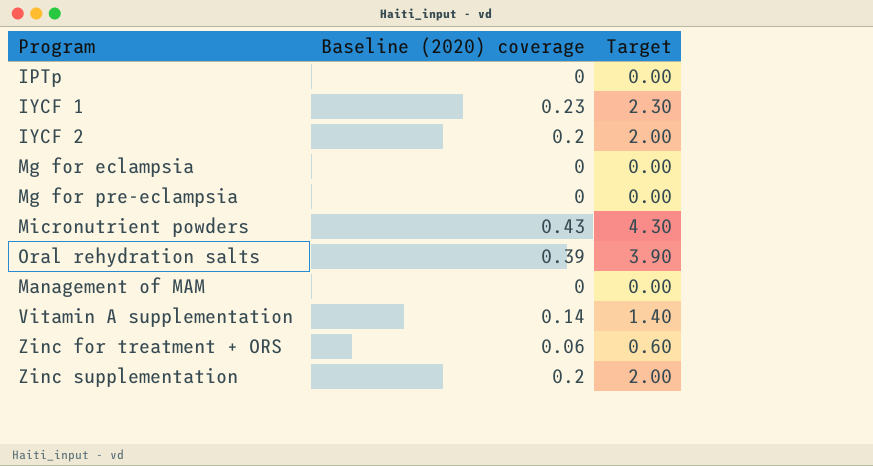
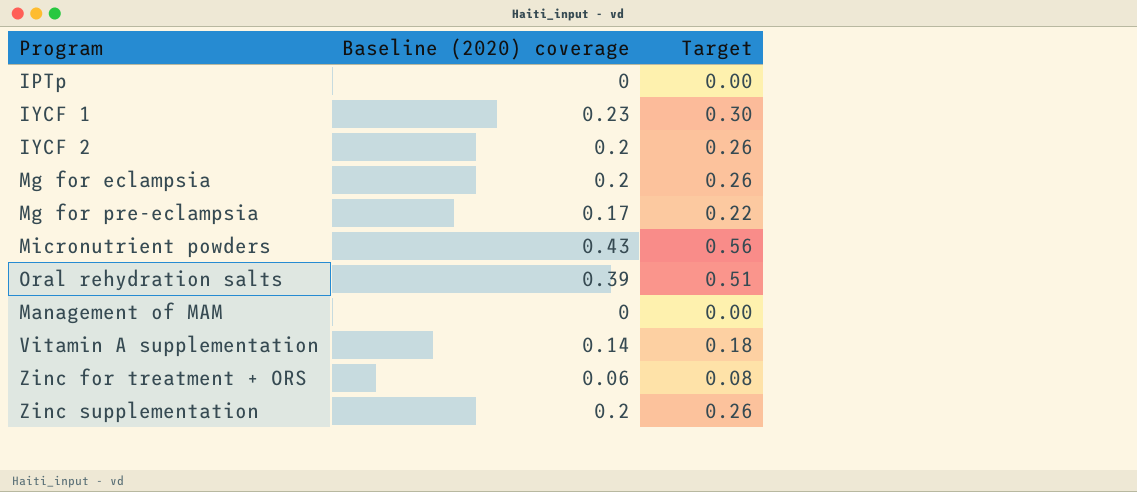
column Target | formula: [Baseline (2020) coverage] * 10 -> [Baseline (2020) coverage] * 1.3
Mg for eclampsia | Baseline (2020) coverage: 0 -> 0.2
Mg for pre-eclampsia | Baseline (2020) coverage: 0 -> 0.17

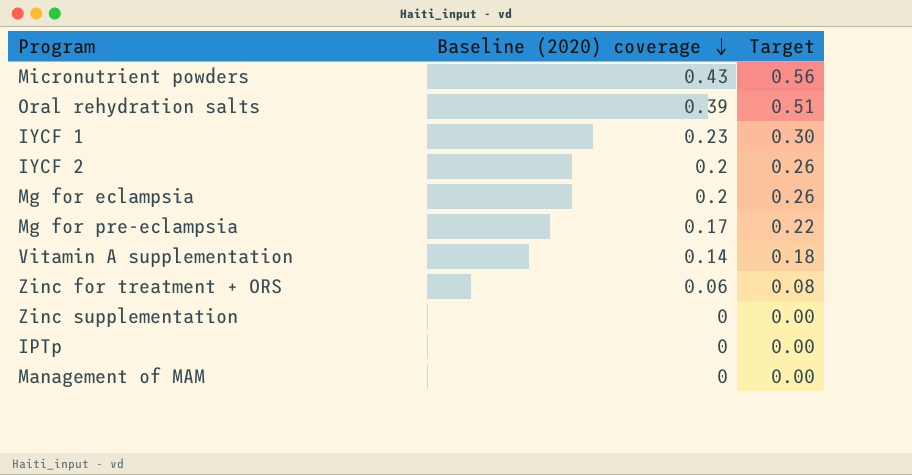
row order: none -> Baseline (2020) coverage descending
Zinc supplementation | Baseline (2020) coverage: 0.2 -> 0
Zinc supplementation | Target: 0.26 -> 0.00

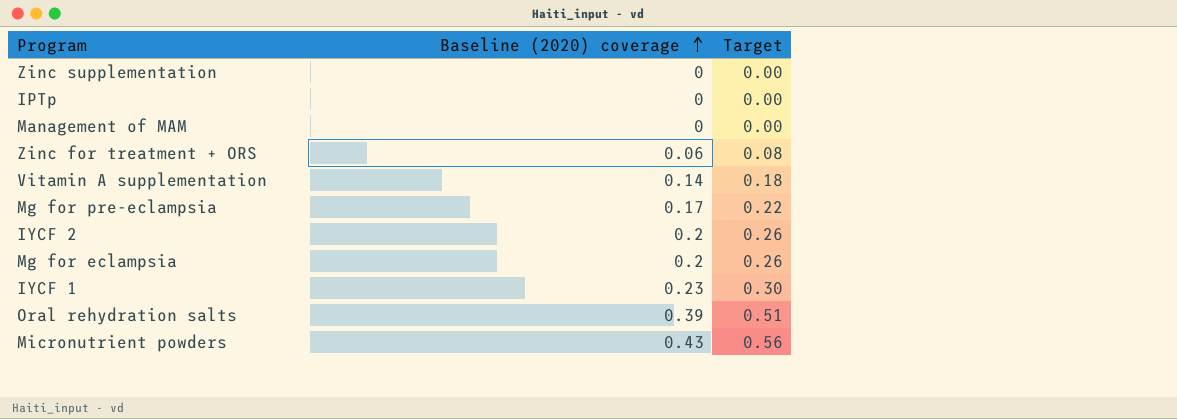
row order: Baseline (2020) coverage descending -> Baseline (2020) coverage ascending

